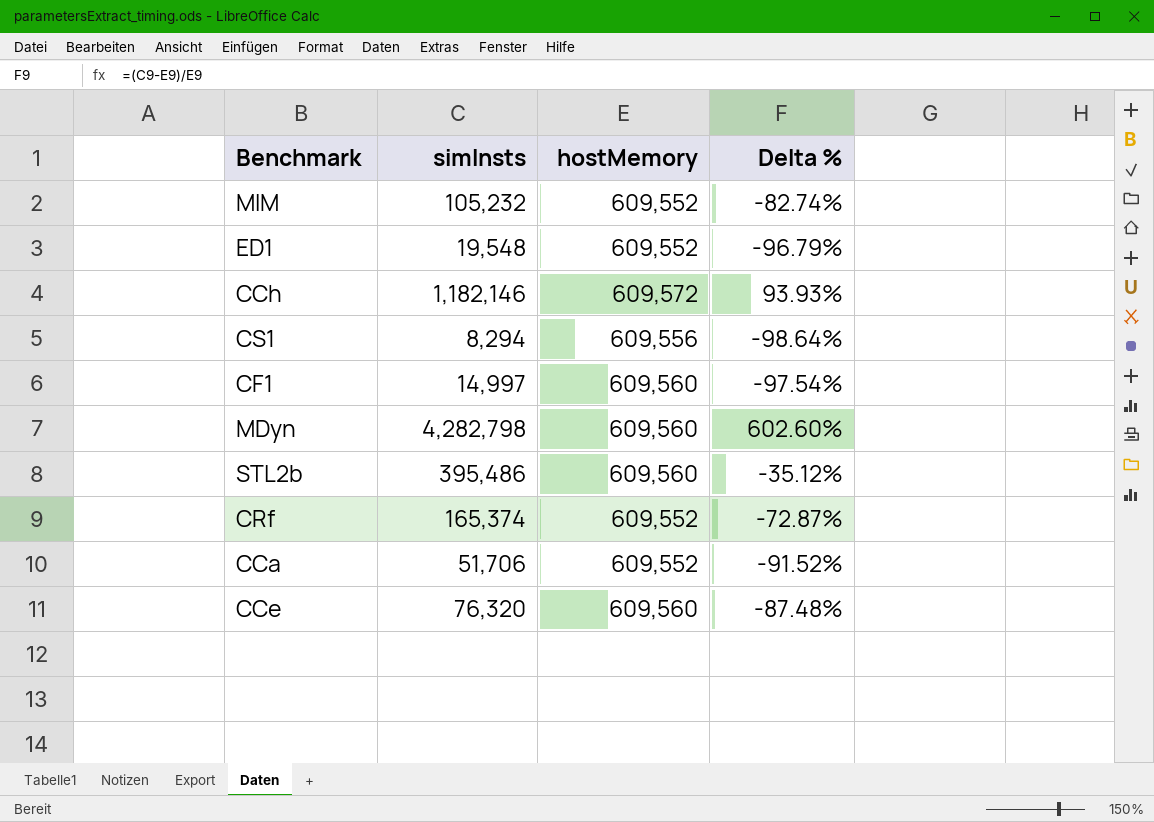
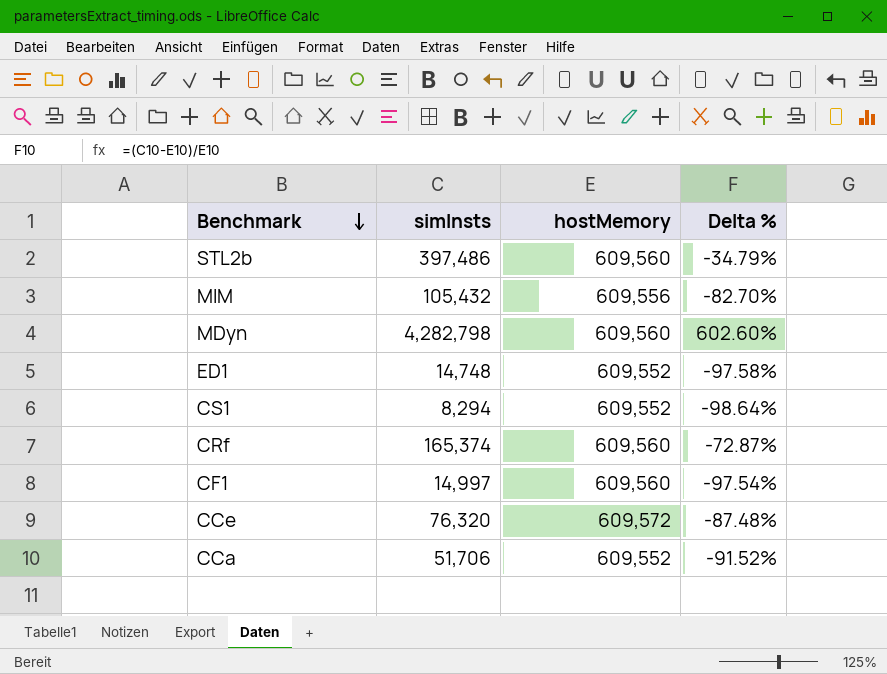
row order: none -> Benchmark descending
row CCh: 1,182,146 | 609,572 | 93.93% -> none
STL2b | simInsts: 395,486 -> 397,486
STL2b | Delta %: -35.12% -> -34.79%
MIM | simInsts: 105,232 -> 105,432
MIM | hostMemory: 609,552 -> 609,556
MIM | Delta %: -82.74% -> -82.70%
ED1 | simInsts: 19,548 -> 14,748
ED1 | Delta %: -96.79% -> -97.58%
CS1 | hostMemory: 609,556 -> 609,552
CRf | hostMemory: 609,552 -> 609,560
CCe | hostMemory: 609,560 -> 609,572

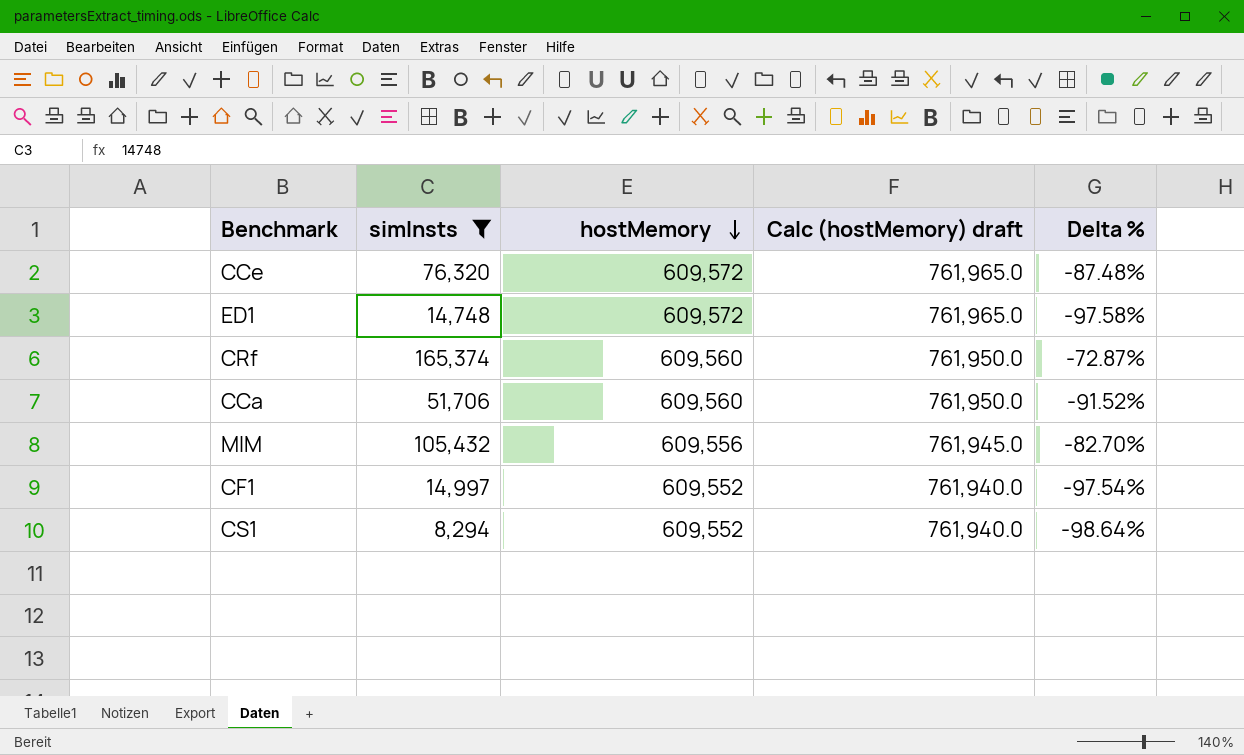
filter: none -> simInsts <= 165,374
row order: Benchmark descending -> hostMemory descending
column Calc (hostMemory) draft | formula: none -> [hostMemory] * 1.25
ED1 | hostMemory: 609,552 -> 609,572
CCa | hostMemory: 609,552 -> 609,560
CF1 | hostMemory: 609,560 -> 609,552

